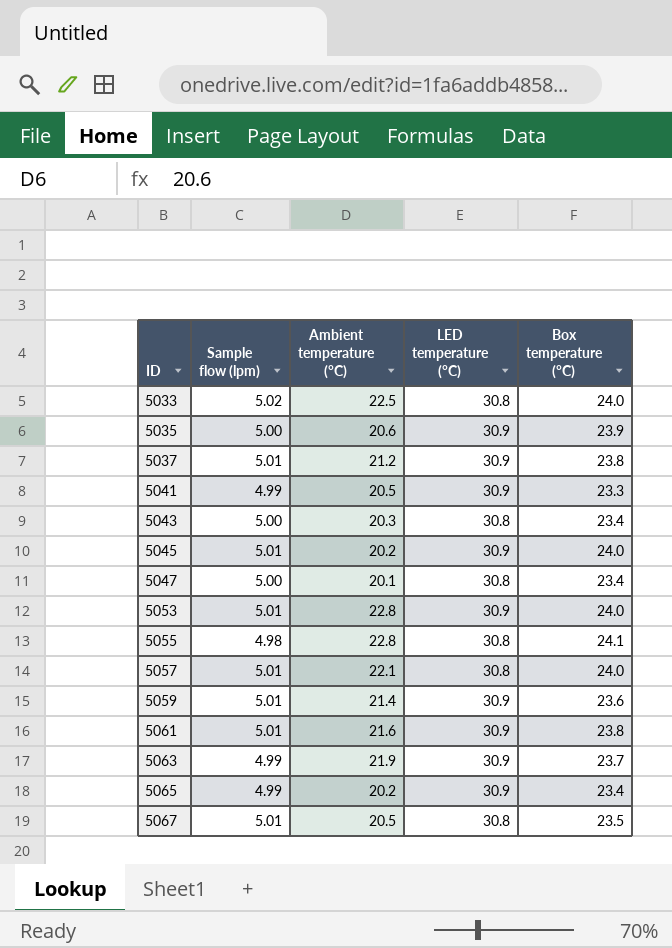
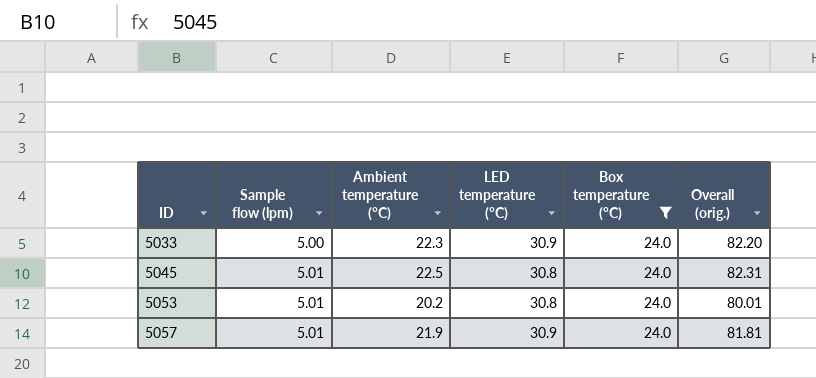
filter: none -> Box temperature (°C) = 24.0
column Overall (orig.) | formula: none -> [Sample flow (lpm)] + [Ambient temperature (°C)] + [LED temperature (°C)] + [Box temperature (°C)]
5033 | Sample flow (lpm): 5.02 -> 5.00
5033 | Ambient temperature (°C): 22.5 -> 22.3
5033 | LED temperature (°C): 30.8 -> 30.9
5045 | Ambient temperature (°C): 20.2 -> 22.5
5045 | LED temperature (°C): 30.9 -> 30.8
5053 | Ambient temperature (°C): 22.8 -> 20.2
5053 | LED temperature (°C): 30.9 -> 30.8
5057 | Ambient temperature (°C): 22.1 -> 21.9
5057 | LED temperature (°C): 30.8 -> 30.9

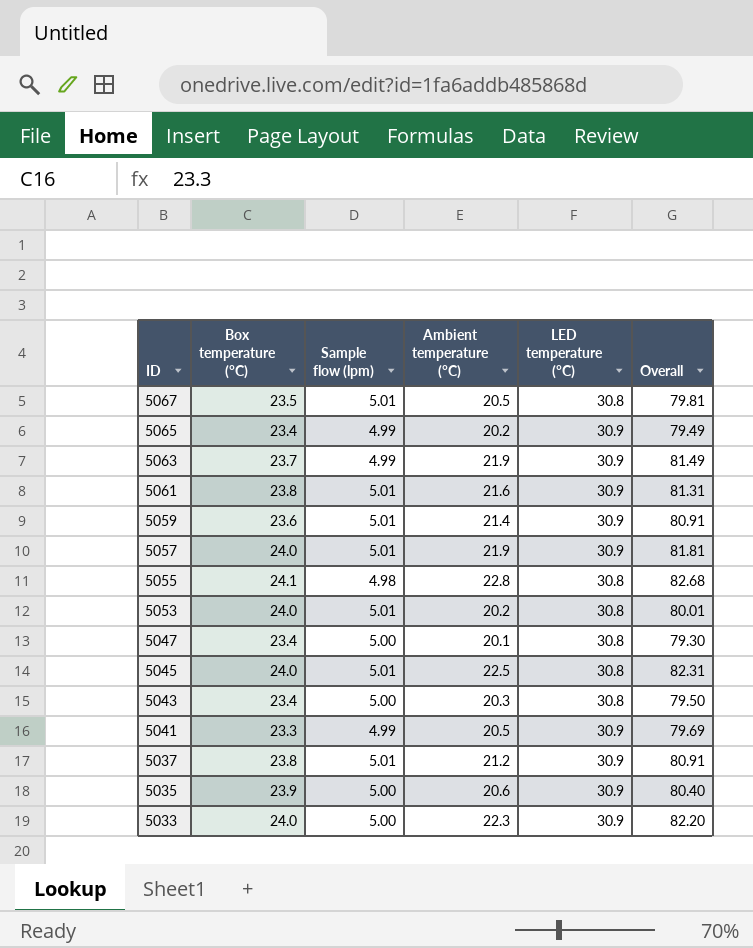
filter: Box temperature (°C) = 24.0 -> none
row order: ID ascending -> ID descending
column Box temperature (°C) | position: 5 -> 2
column name: Overall (orig.) -> Overall

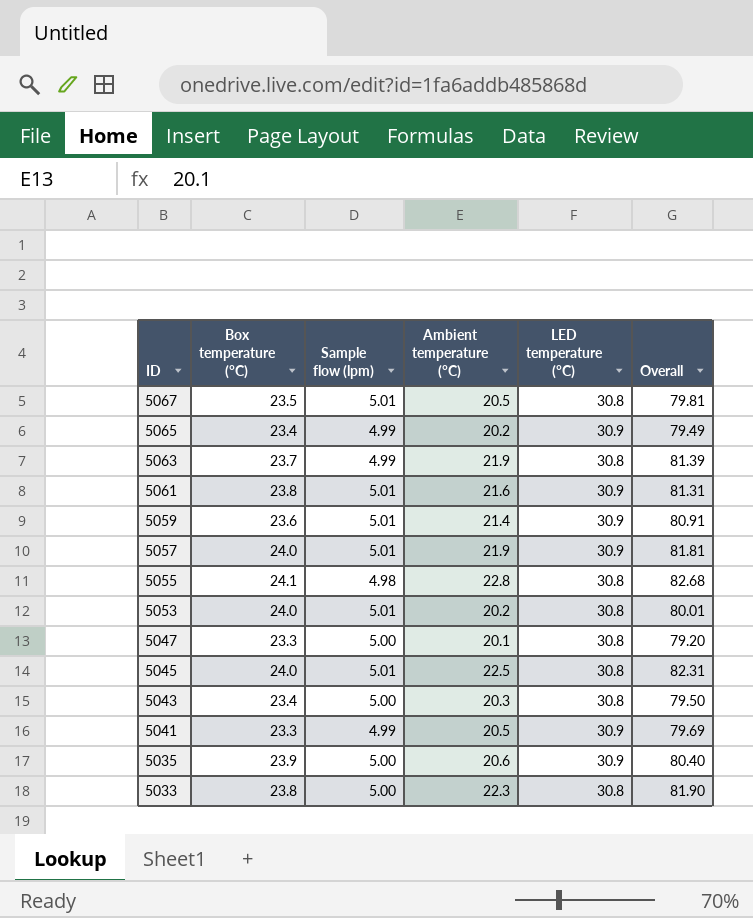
row 5037: 23.8 | 5.01 | 21.2 | 30.9 | 80.91 -> none
5063 | LED temperature (°C): 30.9 -> 30.8
5063 | Overall: 81.49 -> 81.39
5047 | Box temperature (°C): 23.4 -> 23.3
5047 | Overall: 79.30 -> 79.20
5033 | Box temperature (°C): 24.0 -> 23.8
5033 | LED temperature (°C): 30.9 -> 30.8
5033 | Overall: 82.20 -> 81.90

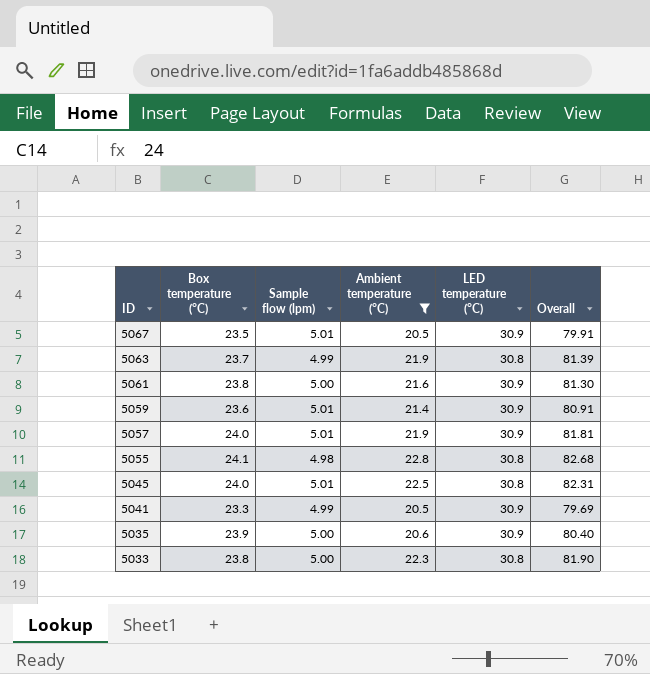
filter: none -> Ambient temperature (°C) >= 20.5
5067 | LED temperature (°C): 30.8 -> 30.9
5067 | Overall: 79.81 -> 79.91
5061 | Sample flow (lpm): 5.01 -> 5.00
5061 | Overall: 81.31 -> 81.30

